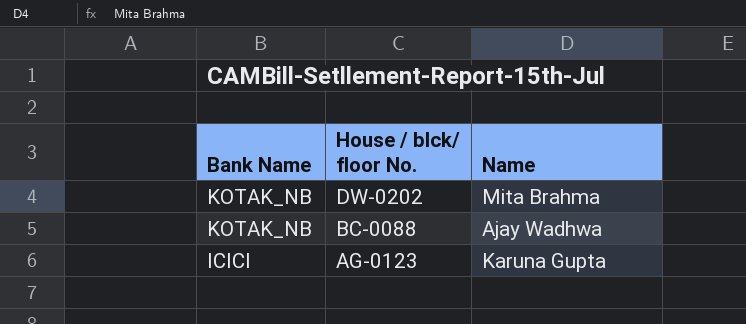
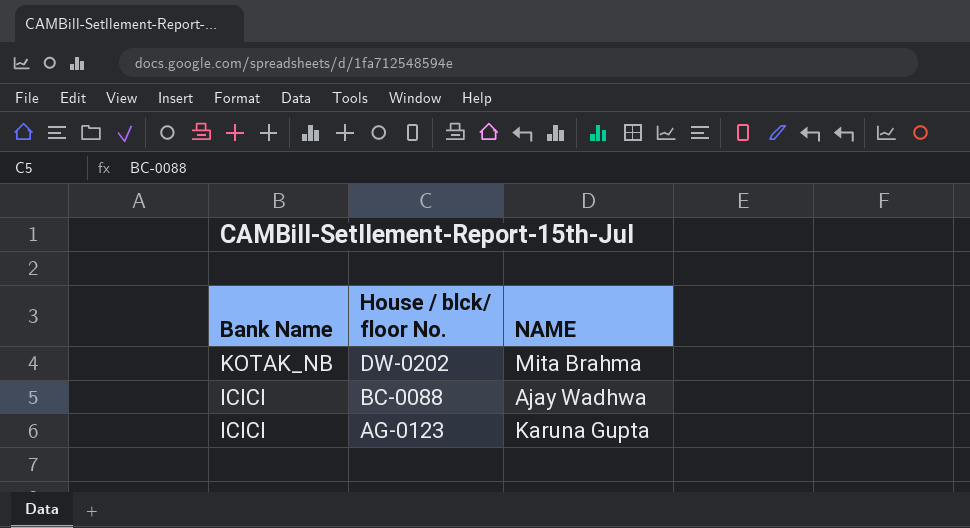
column name: Name -> NAME
BC-0088 | Bank Name: KOTAK_NB -> ICICI

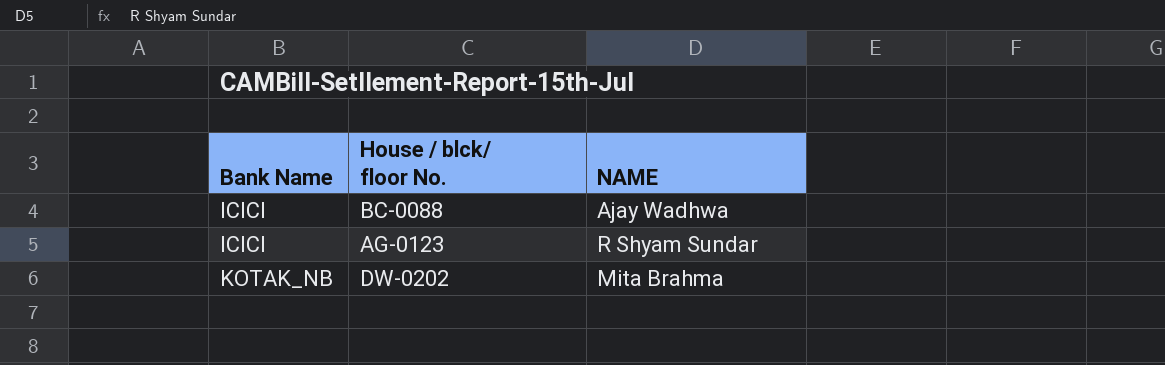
row order: Bank Name descending -> Bank Name ascending
AG-0123 | NAME: Karuna Gupta -> R Shyam Sundar

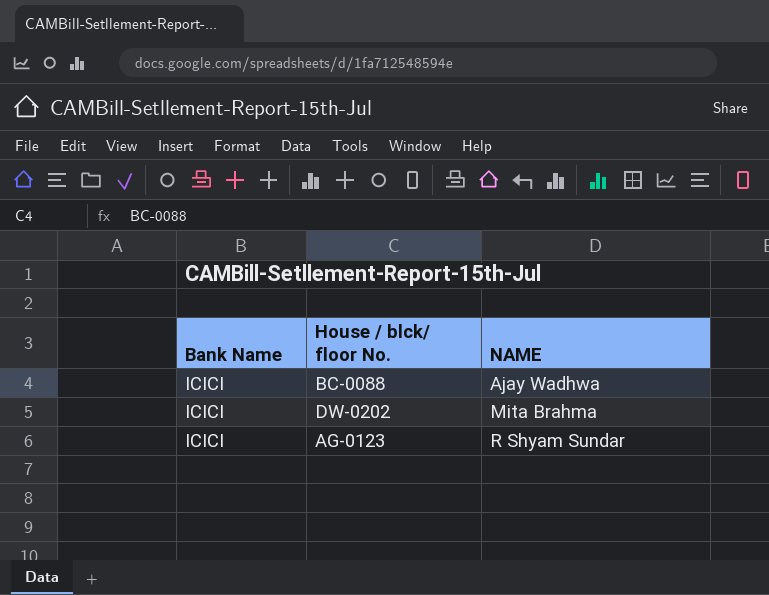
row order: Bank Name ascending -> NAME ascending
DW-0202 | Bank Name: KOTAK_NB -> ICICI

